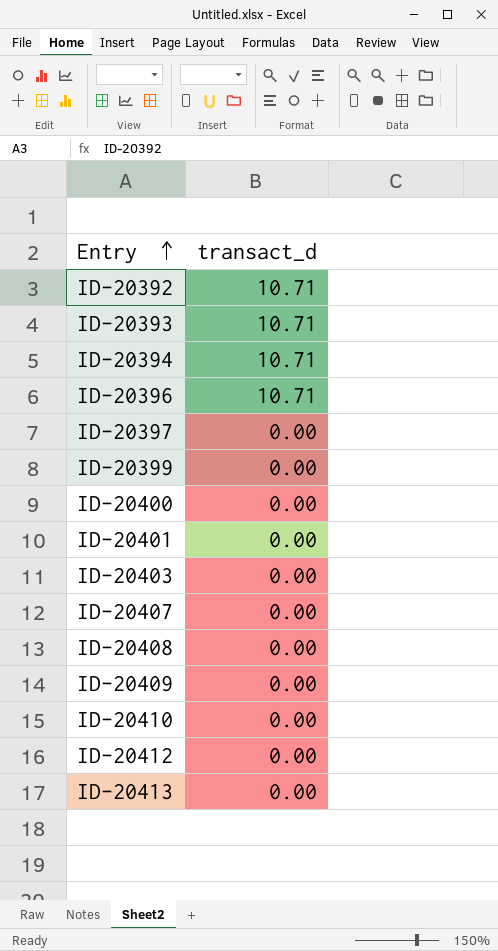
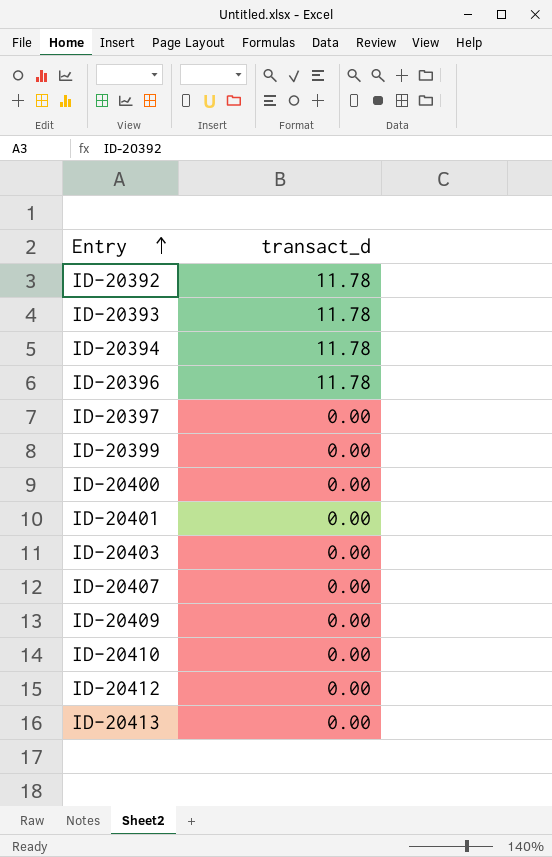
row ID-20408: 0.00 -> none
ID-20392 | transact_d: 10.71 -> 11.78
ID-20393 | transact_d: 10.71 -> 11.78
ID-20394 | transact_d: 10.71 -> 11.78
ID-20396 | transact_d: 10.71 -> 11.78

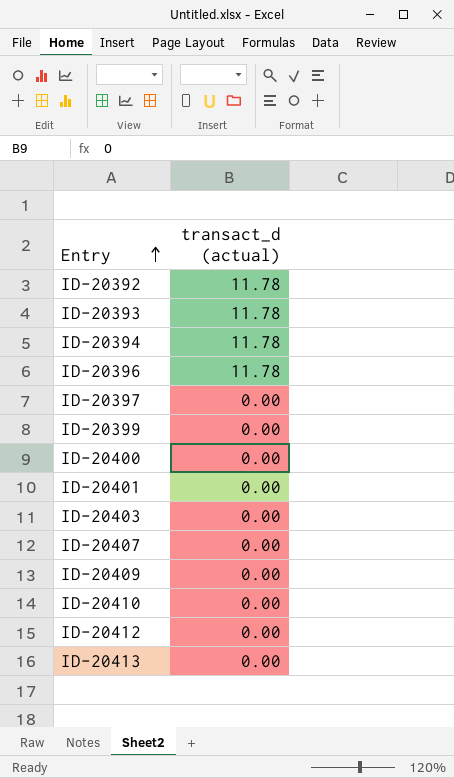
column name: transact_d -> transact_d (actual)

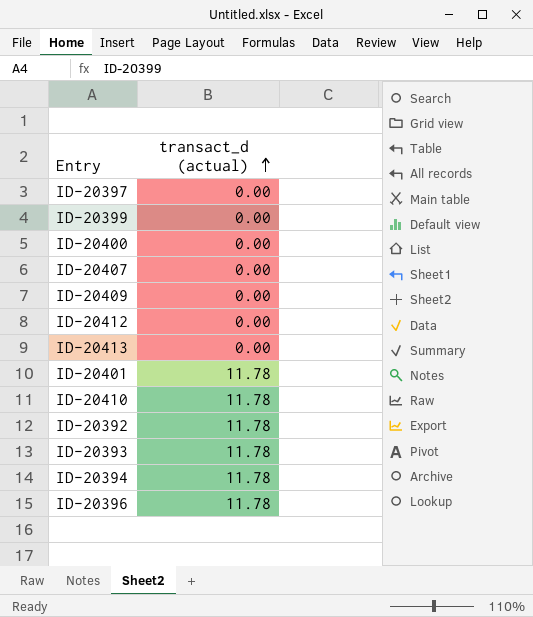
row order: Entry ascending -> transact_d (actual) ascending
row ID-20403: 0.00 -> none
ID-20401 | transact_d (actual): 0.00 -> 11.78
ID-20410 | transact_d (actual): 0.00 -> 11.78

